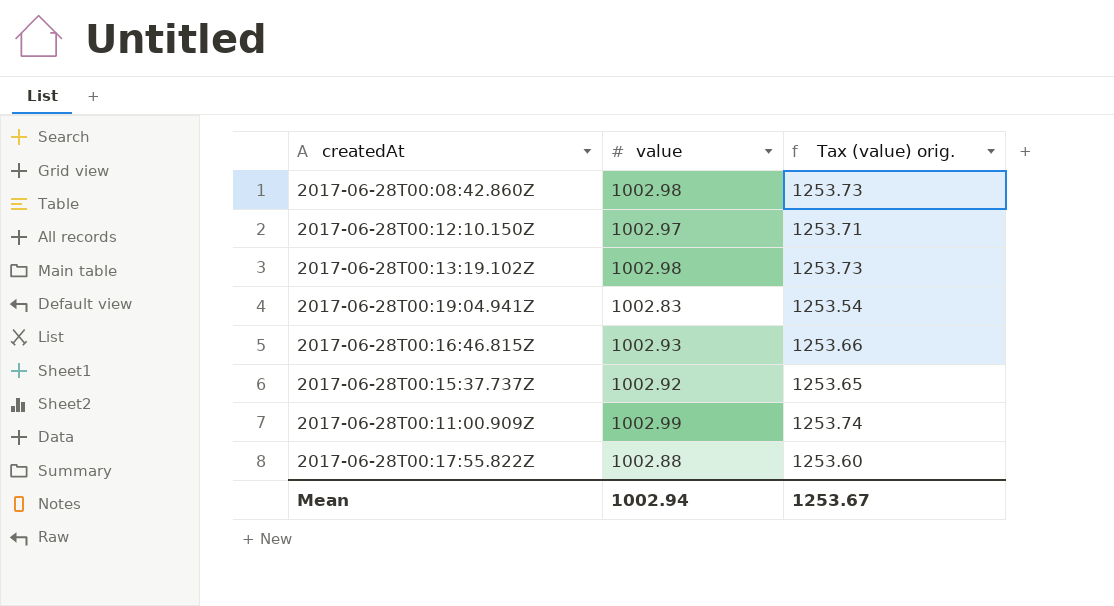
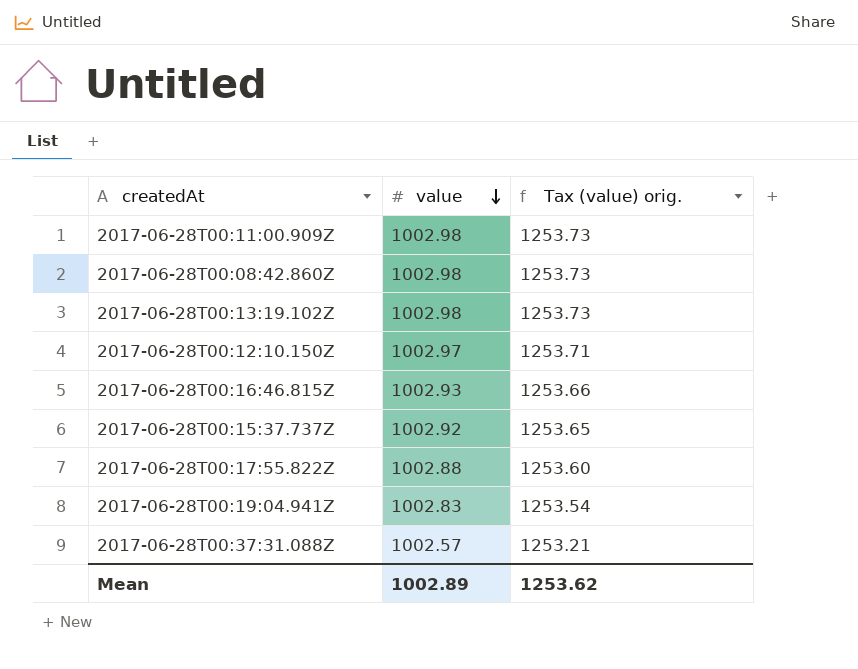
row order: none -> value descending
2017-06-28T00:11:00.909Z | value: 1002.99 -> 1002.98
2017-06-28T00:11:00.909Z | Tax (value) orig.: 1253.74 -> 1253.73
row 2017-06-28T00:37:31.088Z: none -> 1002.57 | 1253.21
Mean | value: 1002.94 -> 1002.89
Mean | Tax (value) orig.: 1253.67 -> 1253.62

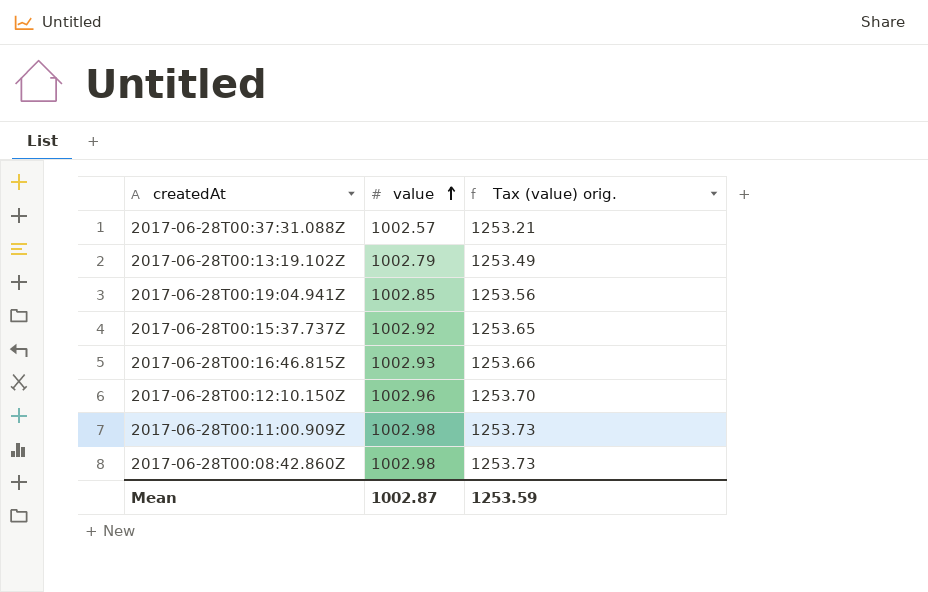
row order: value descending -> value ascending
row 2017-06-28T00:17:55.822Z: 1002.88 | 1253.60 -> none
2017-06-28T00:13:19.102Z | value: 1002.98 -> 1002.79
2017-06-28T00:13:19.102Z | Tax (value) orig.: 1253.73 -> 1253.49
2017-06-28T00:19:04.941Z | value: 1002.83 -> 1002.85
2017-06-28T00:19:04.941Z | Tax (value) orig.: 1253.54 -> 1253.56
2017-06-28T00:12:10.150Z | value: 1002.97 -> 1002.96
2017-06-28T00:12:10.150Z | Tax (value) orig.: 1253.71 -> 1253.70
Mean | value: 1002.89 -> 1002.87
Mean | Tax (value) orig.: 1253.62 -> 1253.59

